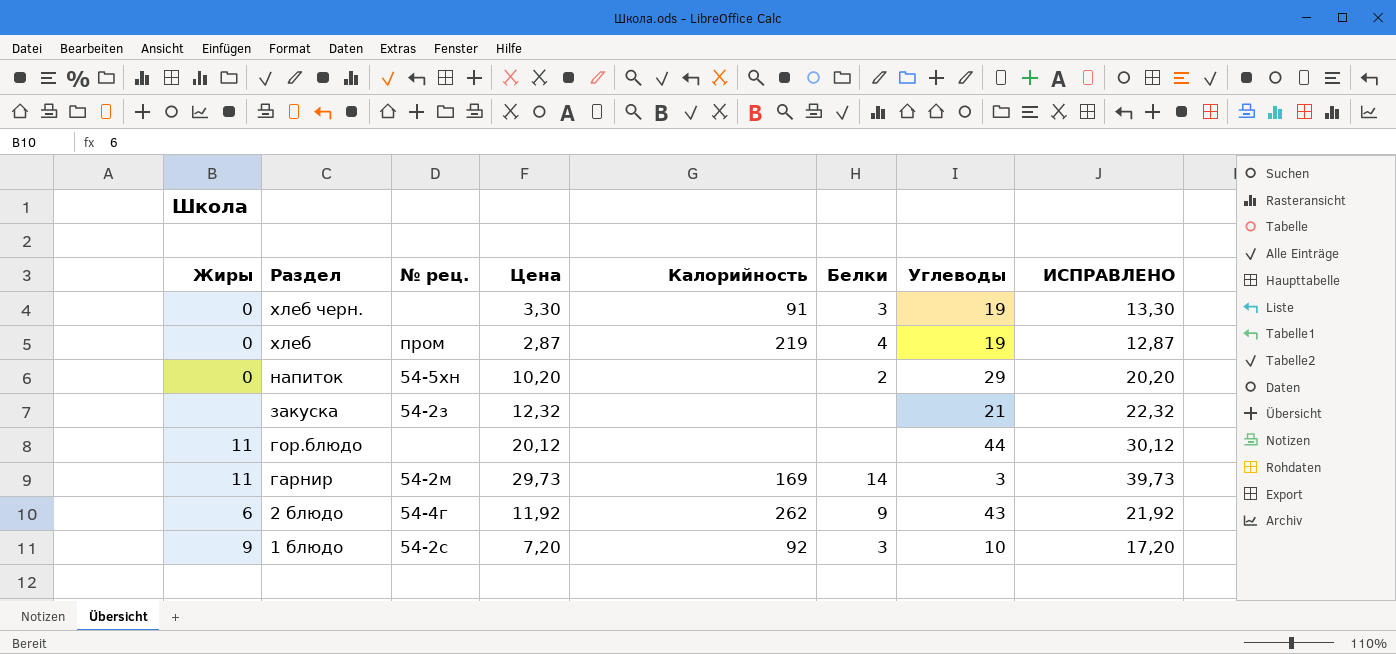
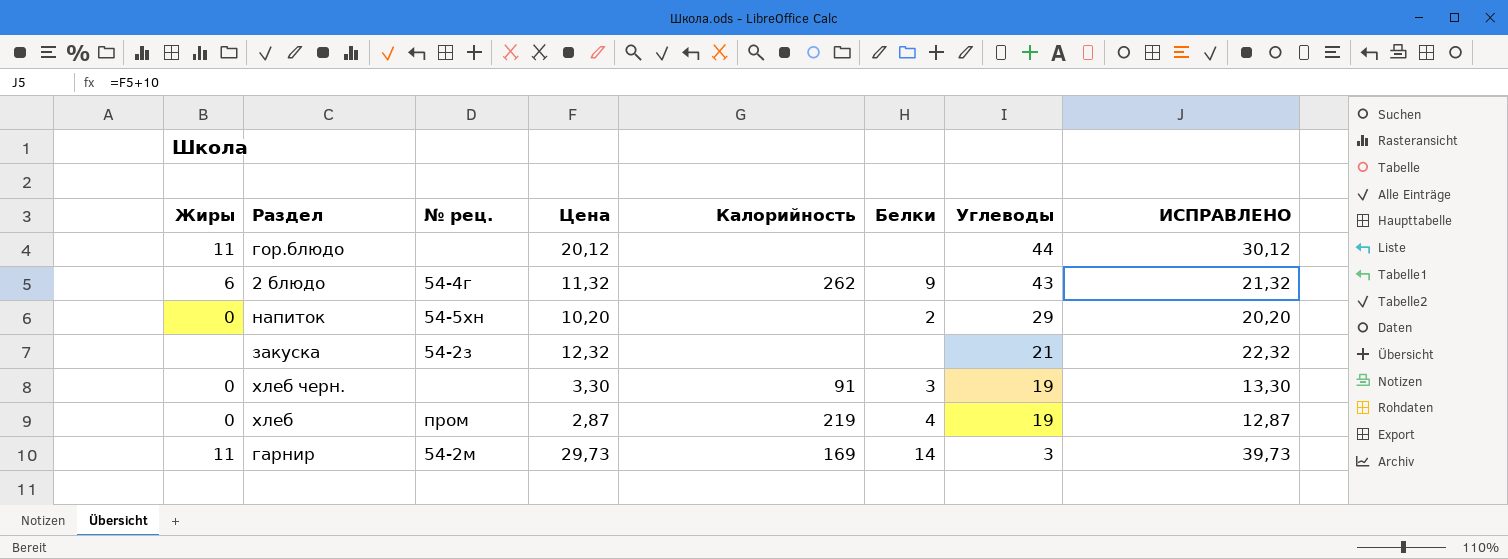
row order: Раздел descending -> Углеводы descending
row 1 блюдо: 9 | 54-2с | 7,20 | 92 | 3 | 10 | 17,20 -> none
2 блюдо | Цена: 11,92 -> 11,32
2 блюдо | ИСПРАВЛЕНО: 21,92 -> 21,32

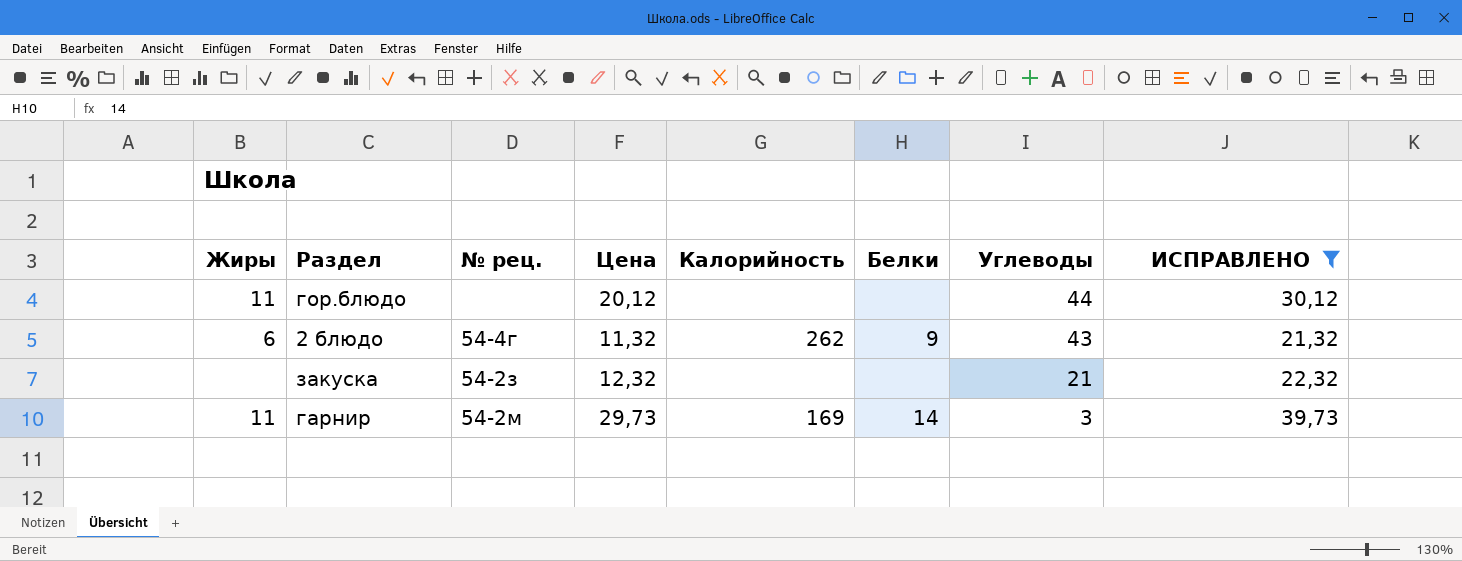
filter: none -> ИСПРАВЛЕНО >= 21,32

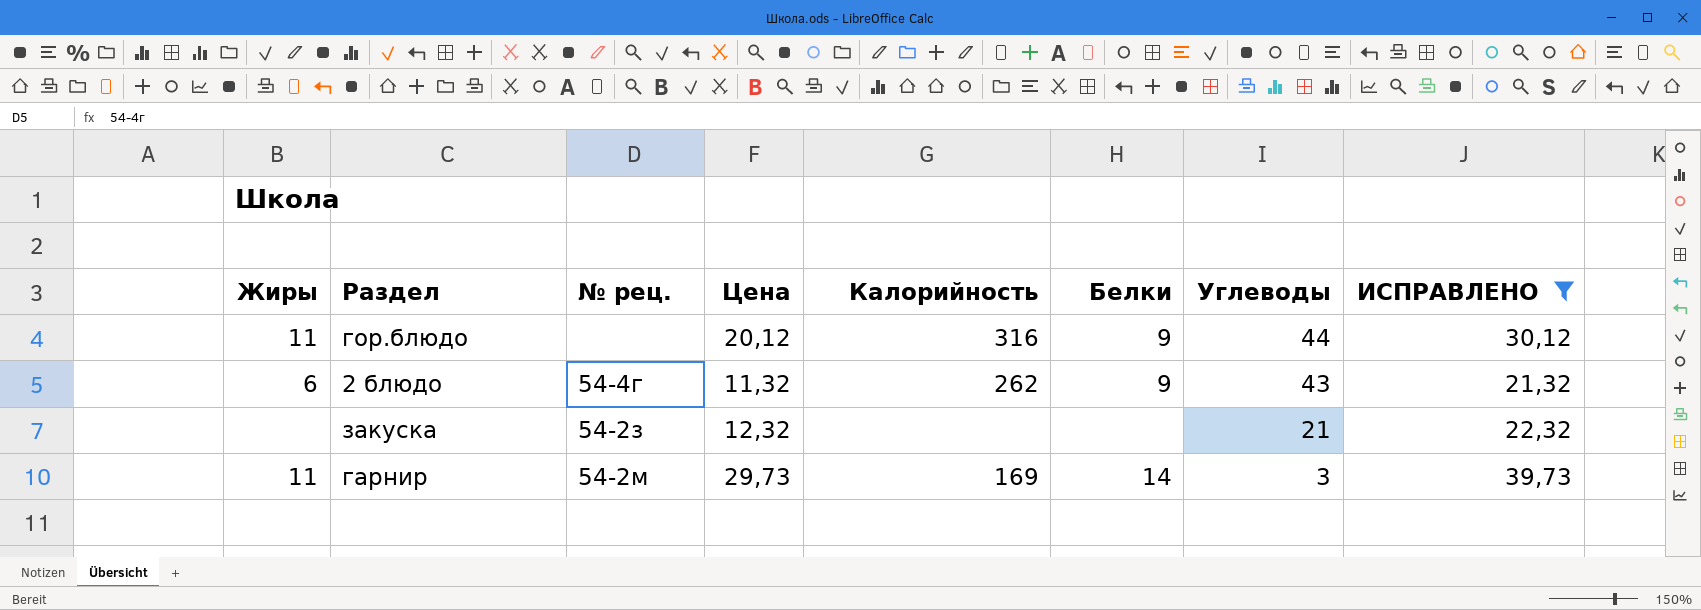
гор.блюдо | Калорийность: none -> 316
гор.блюдо | Белки: none -> 9

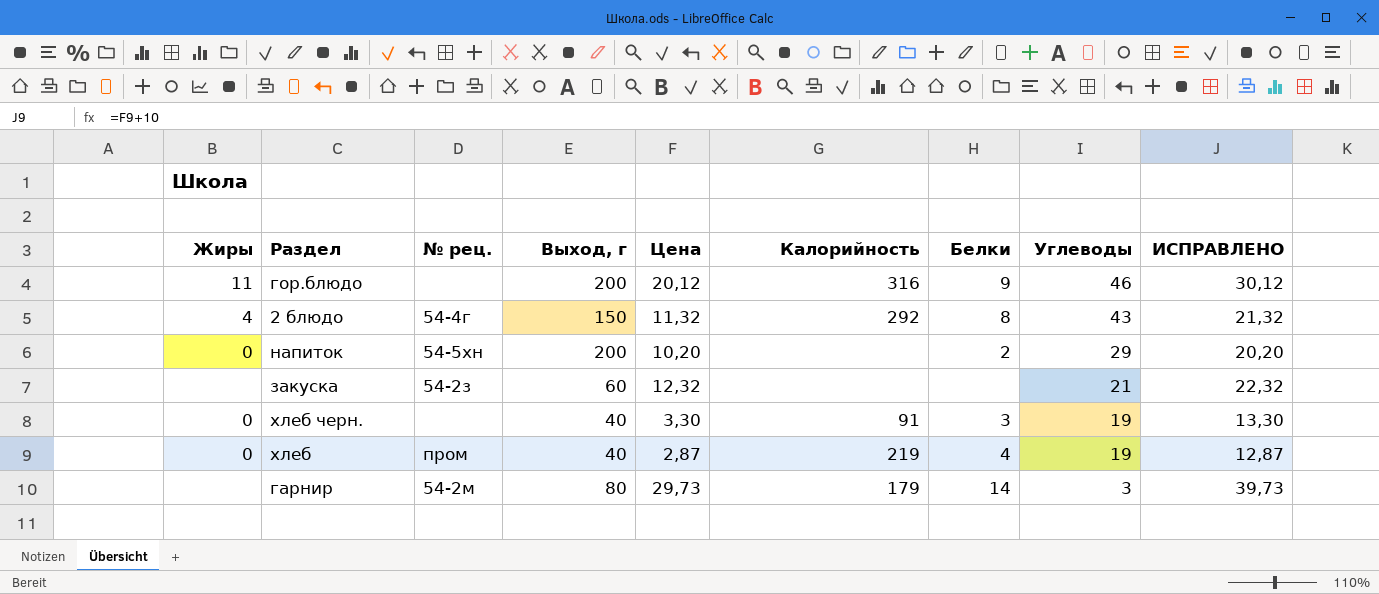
filter: ИСПРАВЛЕНО >= 21,32 -> none
column Выход, г | position: none -> 4
гор.блюдо | Углеводы: 44 -> 46
2 блюдо | Жиры: 6 -> 4
2 блюдо | Калорийность: 262 -> 292
2 блюдо | Белки: 9 -> 8
гарнир | Жиры: 11 -> none
гарнир | Калорийность: 169 -> 179

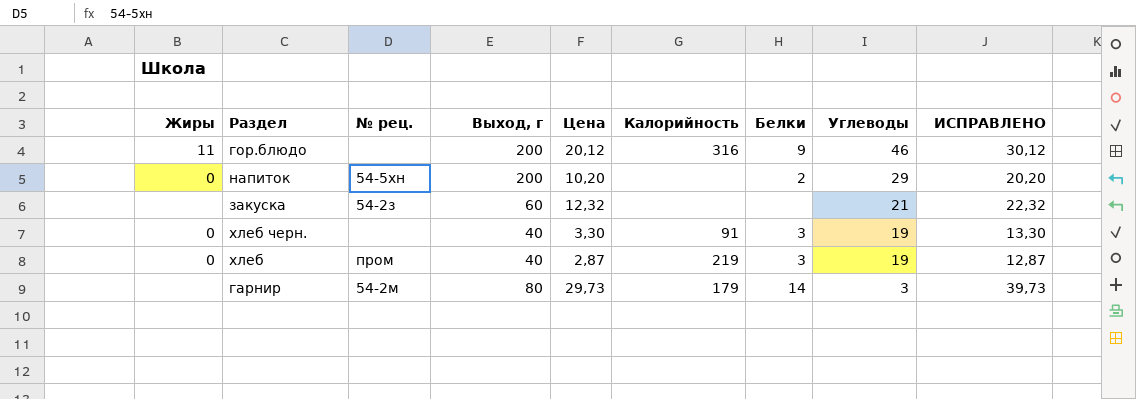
row 2 блюдо: 4 | 54-4г | 150 | 11,32 | 292 | 8 | 43 | 21,32 -> none
хлеб | Белки: 4 -> 3

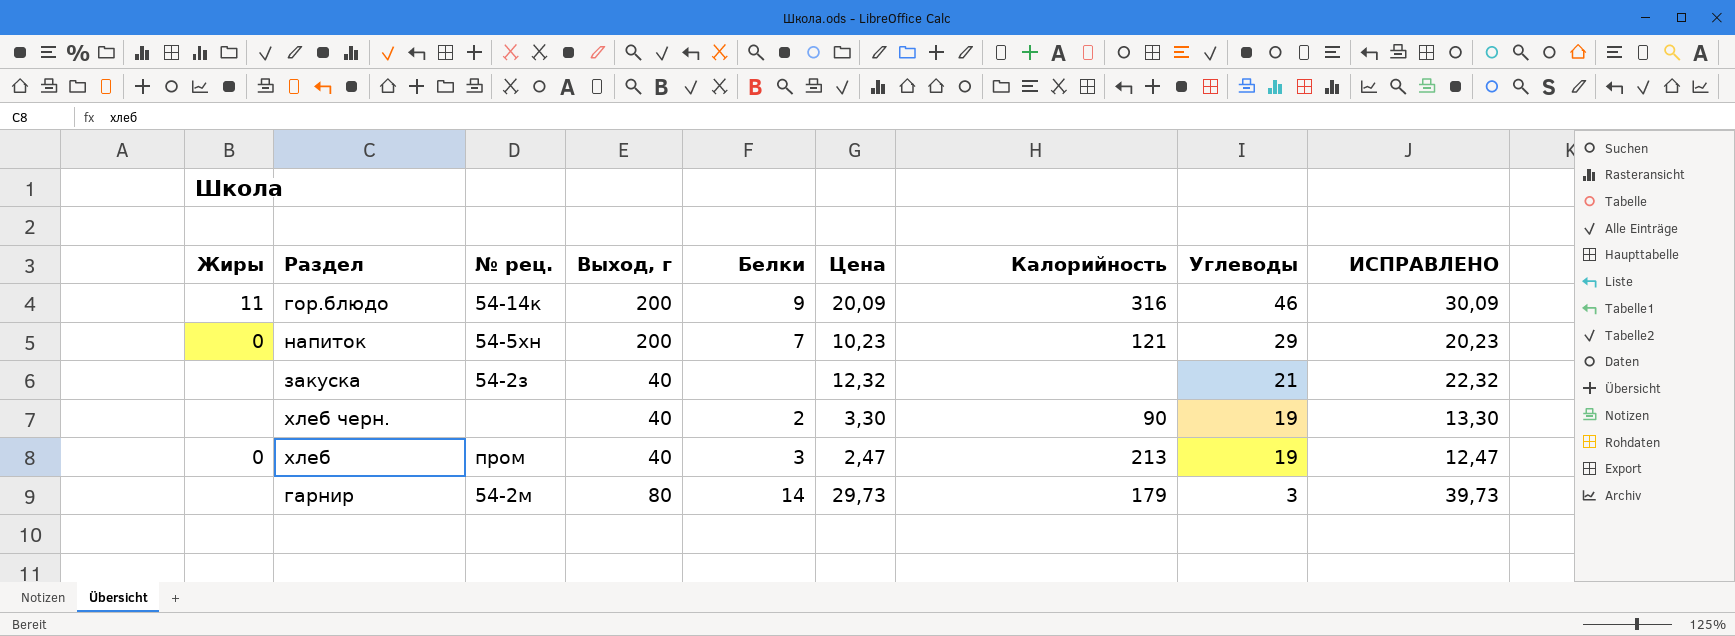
column Белки | position: 7 -> 5
гор.блюдо | № рец.: none -> 54-14к
гор.блюдо | Цена: 20,12 -> 20,09
гор.блюдо | ИСПРАВЛЕНО: 30,12 -> 30,09
напиток | Белки: 2 -> 7
напиток | Цена: 10,20 -> 10,23
напиток | Калорийность: none -> 121
напиток | ИСПРАВЛЕНО: 20,20 -> 20,23
закуска | Выход, г: 60 -> 40
хлеб черн. | Жиры: 0 -> none
хлеб черн. | Белки: 3 -> 2
хлеб черн. | Калорийность: 91 -> 90
хлеб | Цена: 2,87 -> 2,47
хлеб | Калорийность: 219 -> 213
хлеб | ИСПРАВЛЕНО: 12,87 -> 12,47

